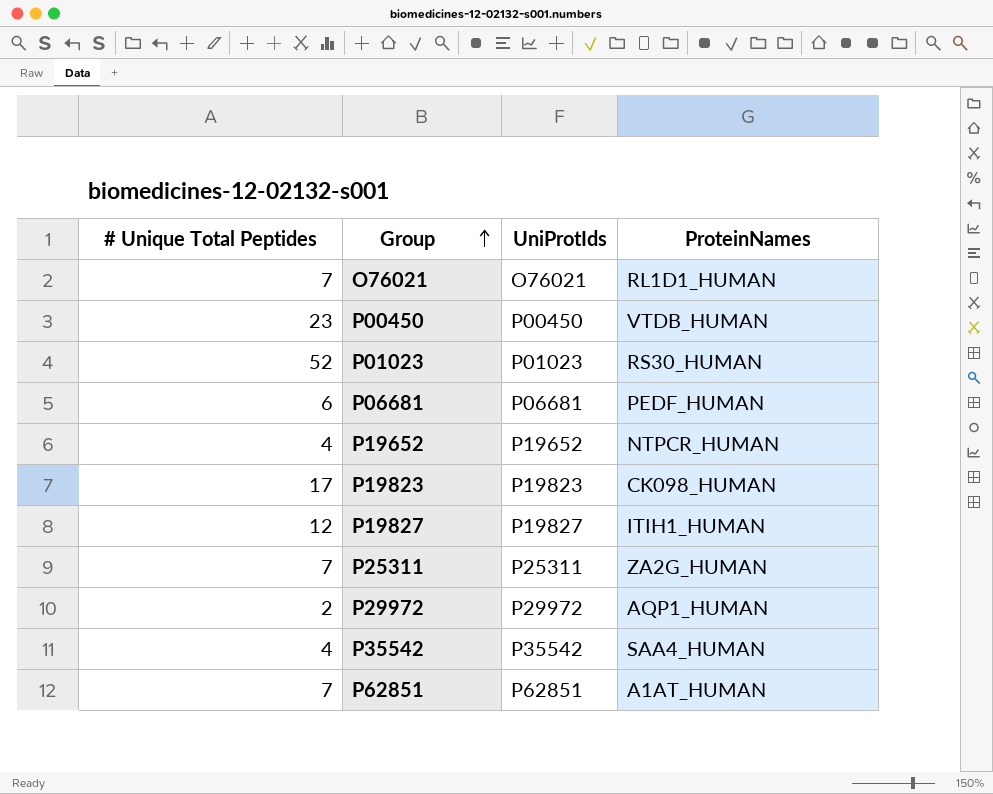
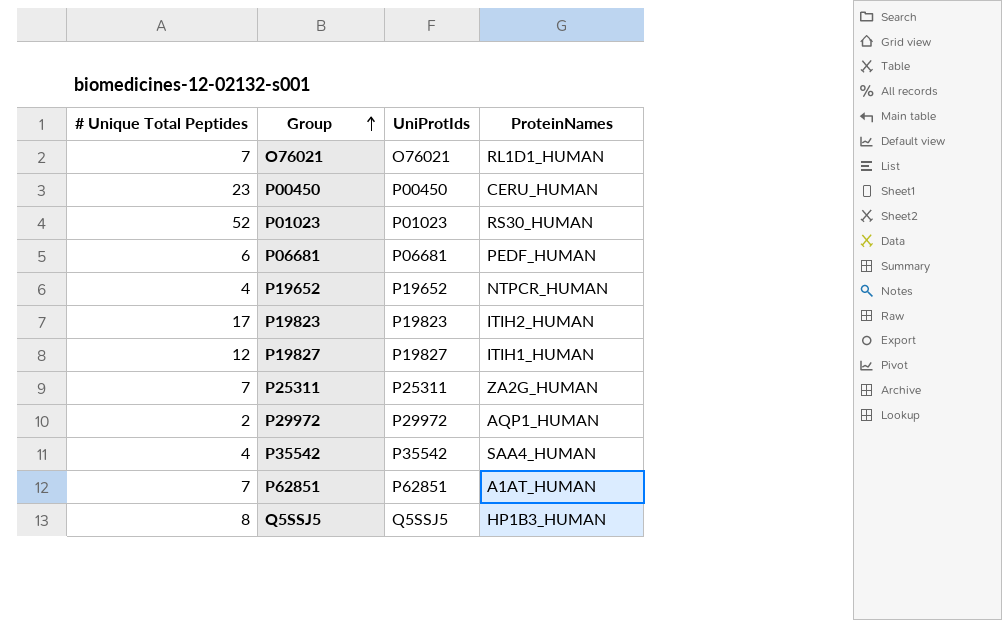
P00450 | ProteinNames: VTDB_HUMAN -> CERU_HUMAN
P19823 | ProteinNames: CK098_HUMAN -> ITIH2_HUMAN
row Q5SSJ5: none -> 8 | Q5SSJ5 | HP1B3_HUMAN

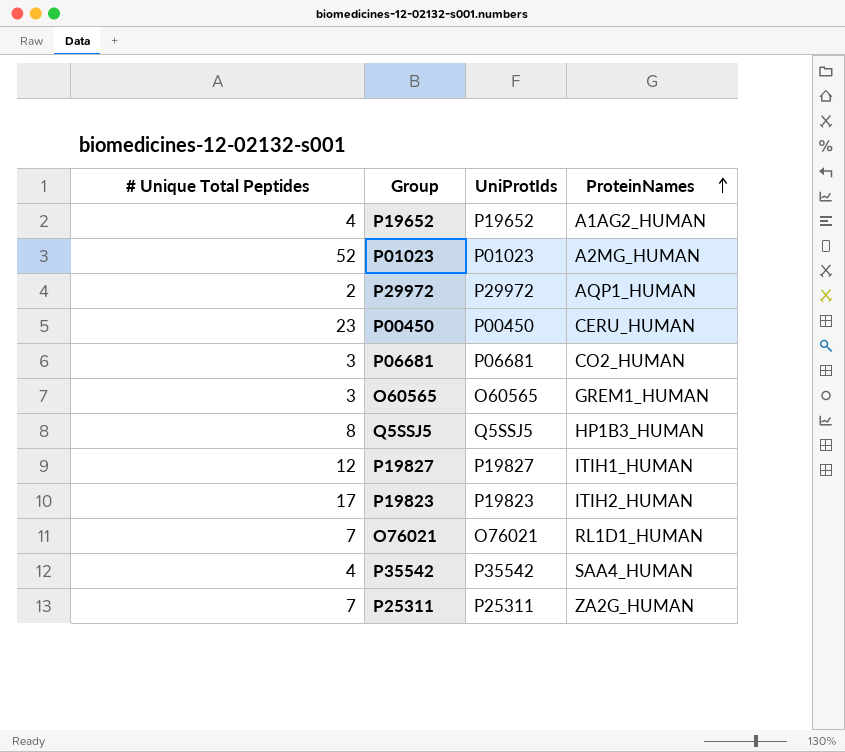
row order: Group ascending -> ProteinNames ascending
row P62851: 7 | P62851 | A1AT_HUMAN -> none
P19652 | ProteinNames: NTPCR_HUMAN -> A1AG2_HUMAN
P01023 | ProteinNames: RS30_HUMAN -> A2MG_HUMAN
P06681 | # Unique Total Peptides: 6 -> 3
P06681 | ProteinNames: PEDF_HUMAN -> CO2_HUMAN
row O60565: none -> 3 | O60565 | GREM1_HUMAN

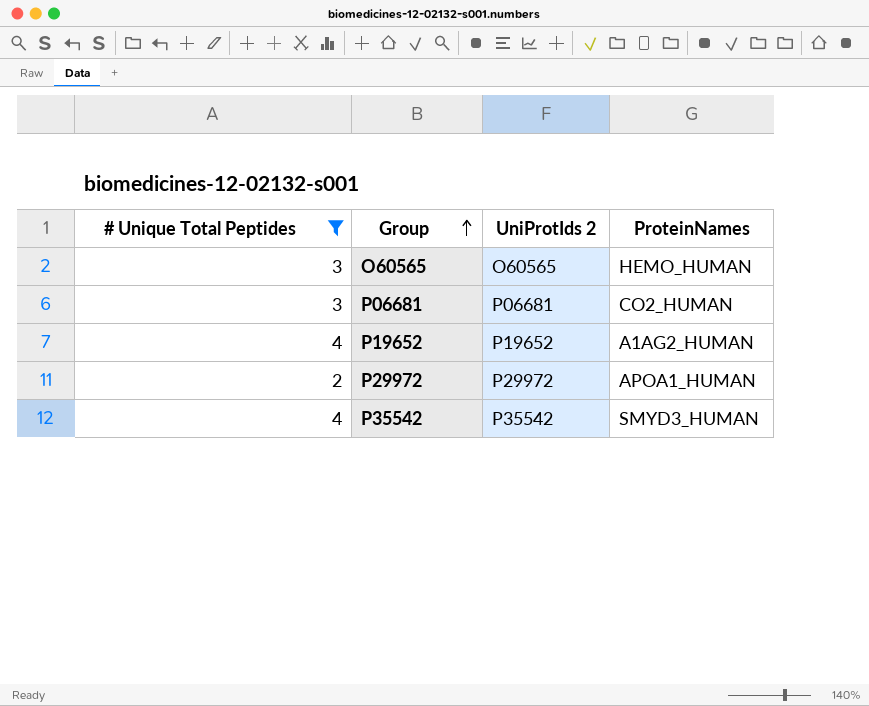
filter: none -> # Unique Total Peptides <= 4
row order: ProteinNames ascending -> Group ascending
column name: UniProtIds -> UniProtIds 2
O60565 | ProteinNames: GREM1_HUMAN -> HEMO_HUMAN
P29972 | ProteinNames: AQP1_HUMAN -> APOA1_HUMAN
P35542 | ProteinNames: SAA4_HUMAN -> SMYD3_HUMAN

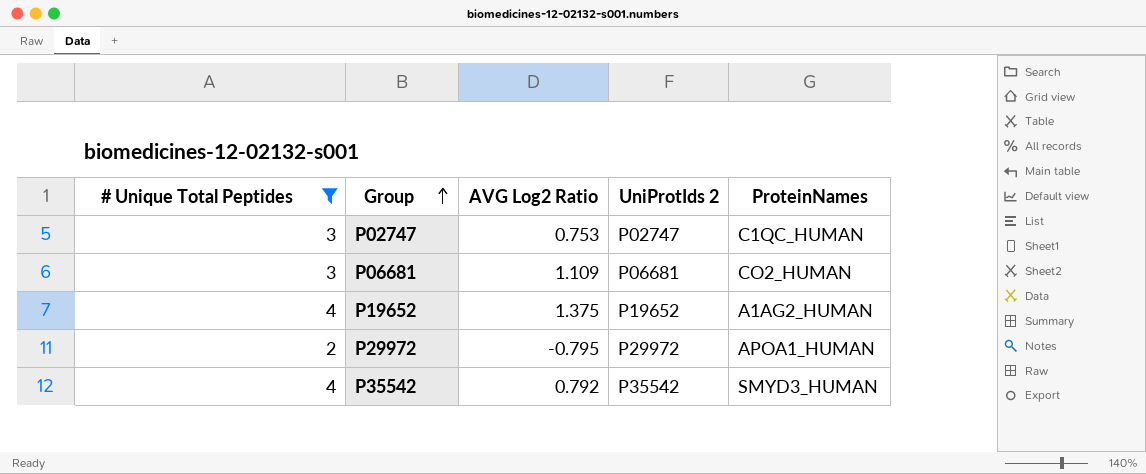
column AVG Log2 Ratio | position: none -> 3
row O60565: 3 | O60565 | HEMO_HUMAN -> none
row P02747: none -> 3 | 0.753 | P02747 | C1QC_HUMAN

